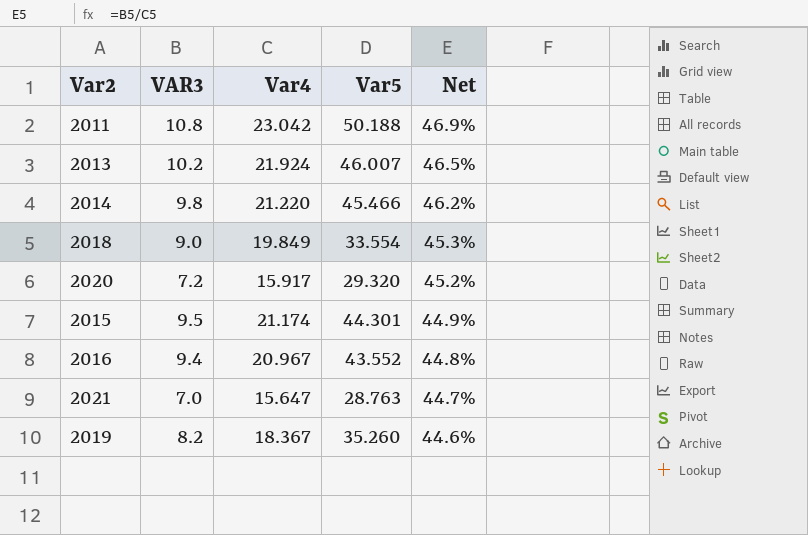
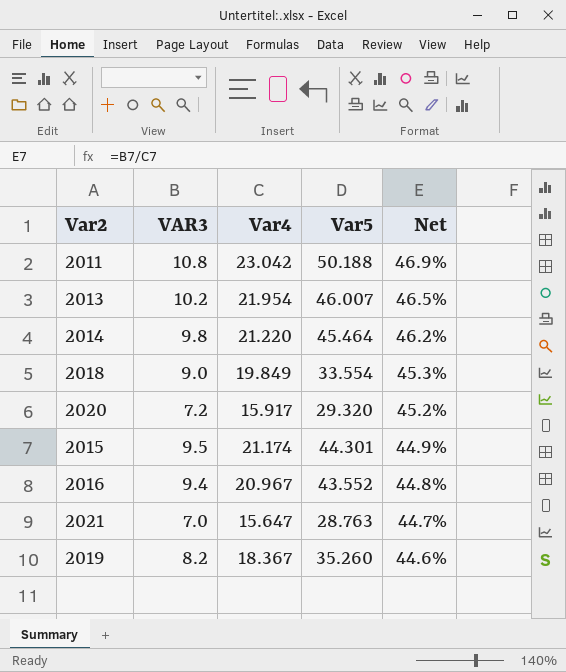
2013 | Var4: 21.924 -> 21.954
2014 | Var5: 45.466 -> 45.464

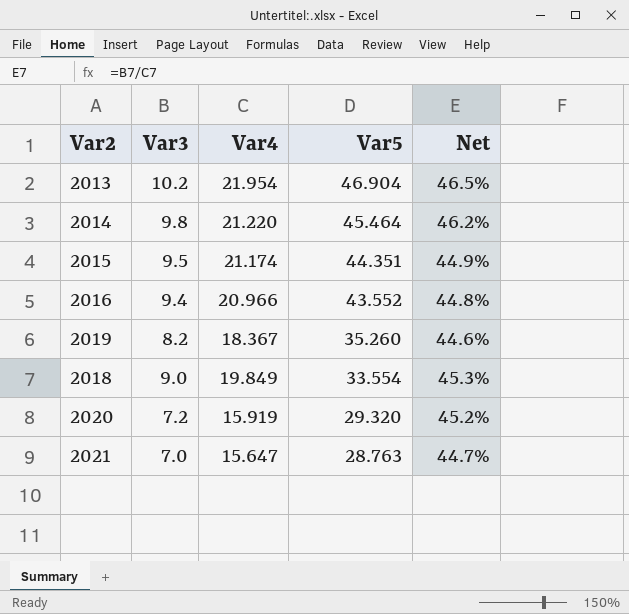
row order: Net descending -> Var5 descending
column name: VAR3 -> Var3
row 2011: 10.8 | 23.042 | 50.188 | 46.9% -> none
2013 | Var5: 46.007 -> 46.904
2015 | Var5: 44.301 -> 44.351
2016 | Var4: 20.967 -> 20.966
2020 | Var4: 15.917 -> 15.919

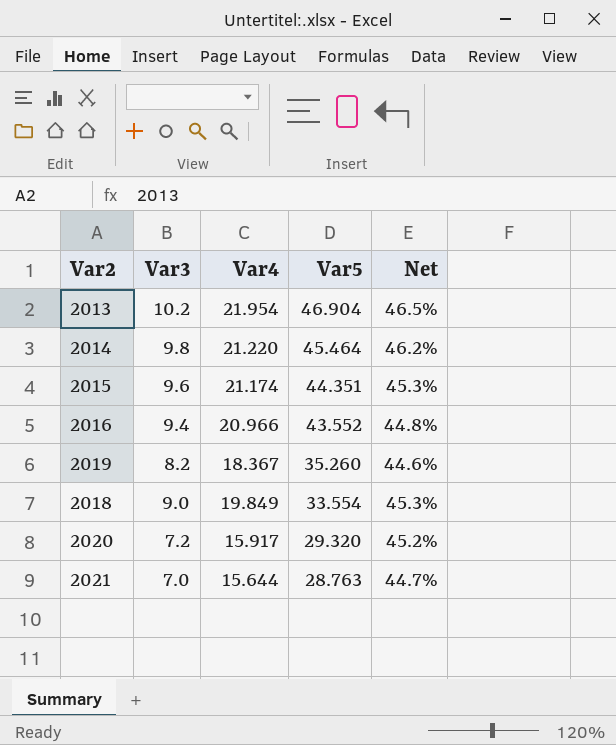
2015 | Var3: 9.5 -> 9.6
2015 | Net: 44.9% -> 45.3%
2020 | Var4: 15.919 -> 15.917
2021 | Var4: 15.647 -> 15.644

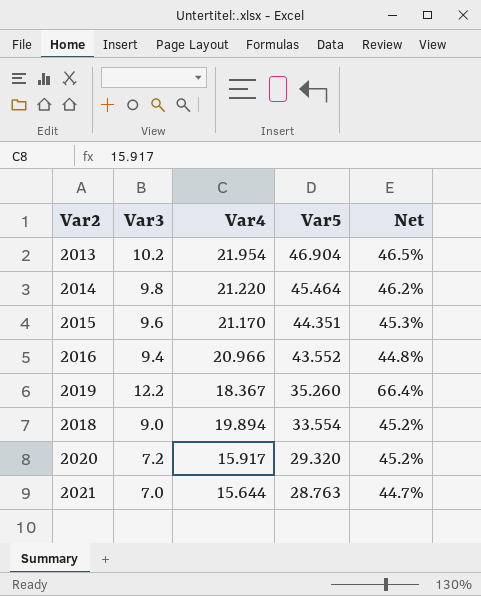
2015 | Var4: 21.174 -> 21.170
2019 | Var3: 8.2 -> 12.2
2019 | Net: 44.6% -> 66.4%
2018 | Var4: 19.849 -> 19.894
2018 | Net: 45.3% -> 45.2%

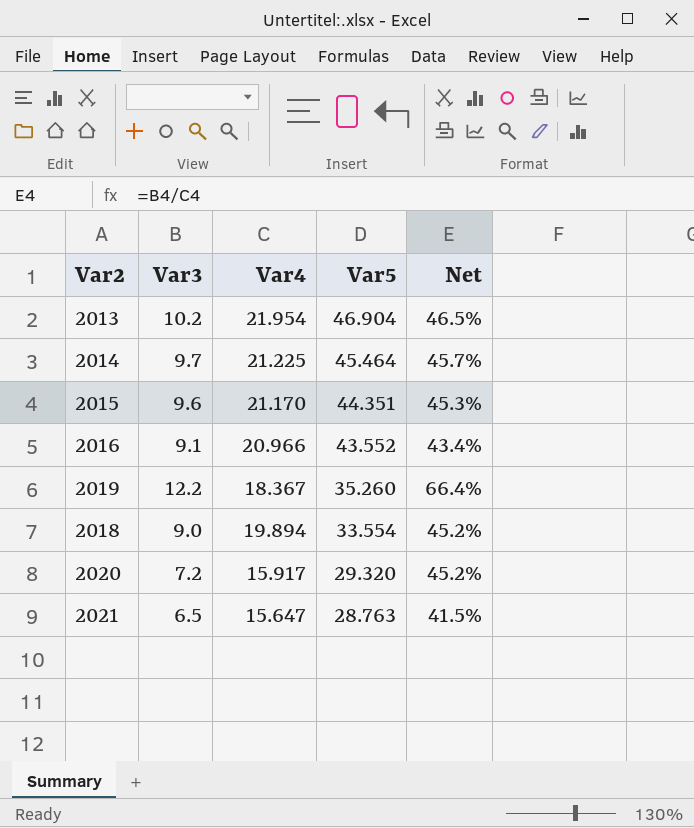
2014 | Var3: 9.8 -> 9.7
2014 | Var4: 21.220 -> 21.225
2014 | Net: 46.2% -> 45.7%
2016 | Var3: 9.4 -> 9.1
2016 | Net: 44.8% -> 43.4%
2021 | Var3: 7.0 -> 6.5
2021 | Var4: 15.644 -> 15.647
2021 | Net: 44.7% -> 41.5%

